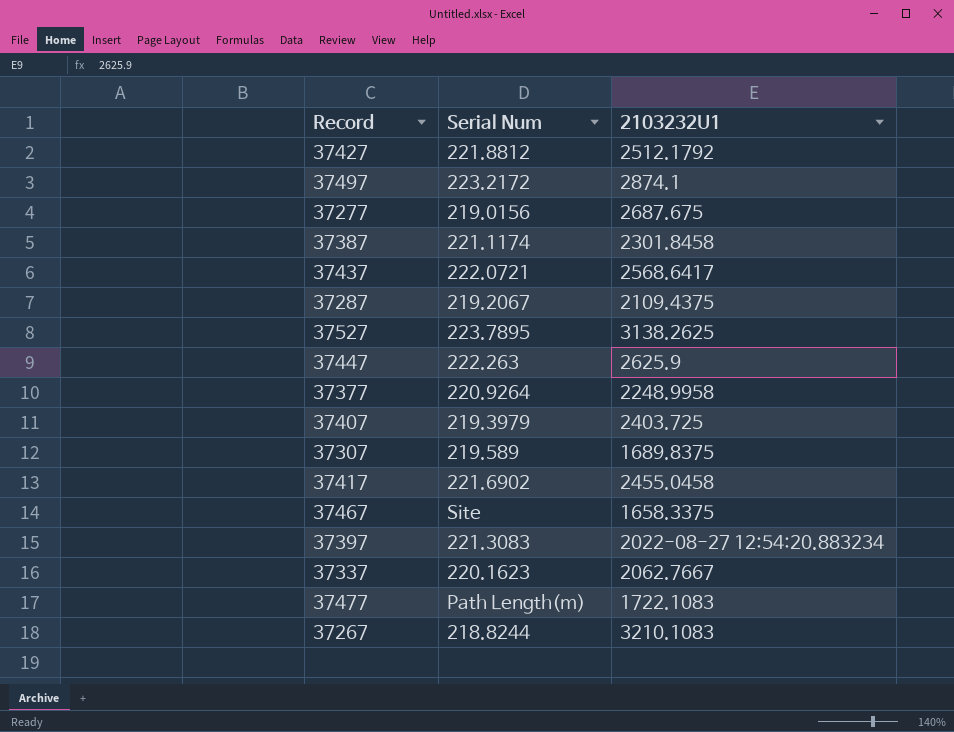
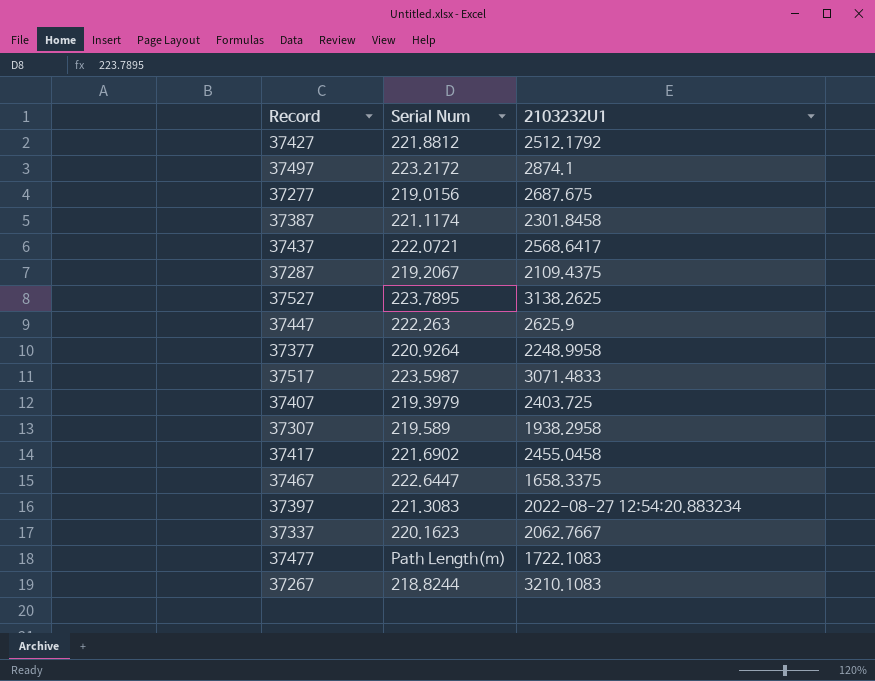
row 37517: none -> 223.5987 | 3071.4833
37307 | 2103232U1: 1689.8375 -> 1938.2958
37467 | Serial Num: Site -> 222.6447

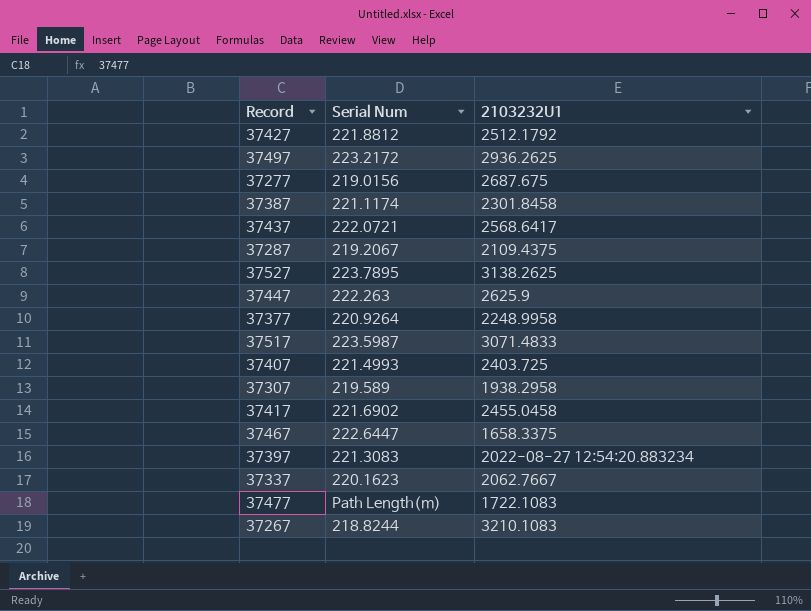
37497 | 2103232U1: 2874.1 -> 2936.2625
37407 | Serial Num: 219.3979 -> 221.4993

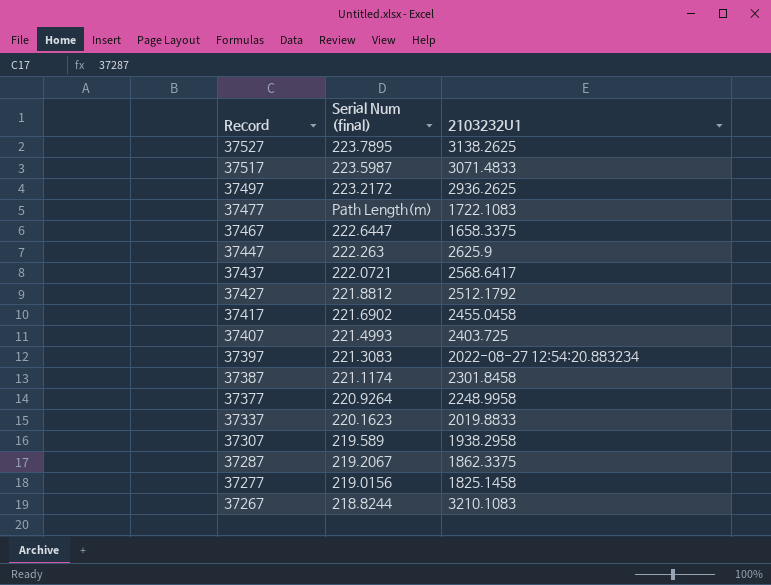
row order: none -> Record descending
column name: Serial Num -> Serial Num (final)
37337 | 2103232U1: 2062.7667 -> 2019.8833
37287 | 2103232U1: 2109.4375 -> 1862.3375
37277 | 2103232U1: 2687.675 -> 1825.1458

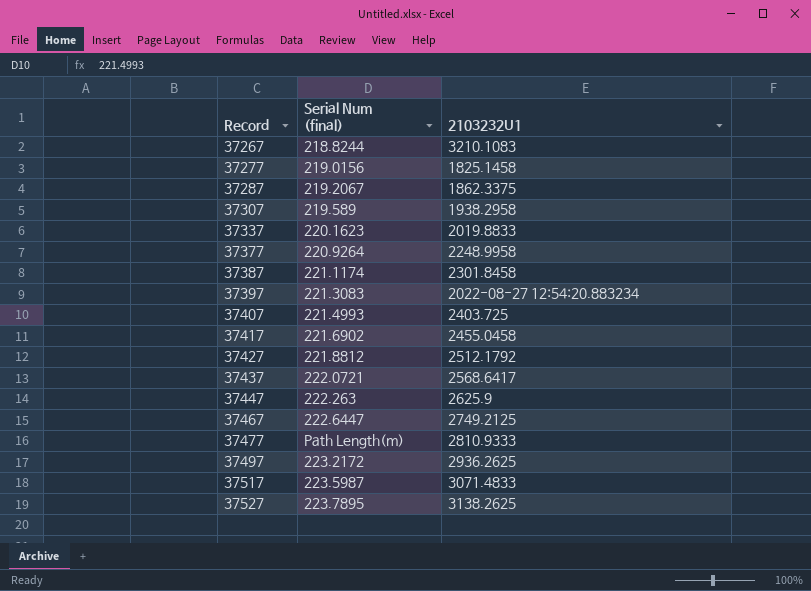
row order: Record descending -> Record ascending
37467 | 2103232U1: 1658.3375 -> 2749.2125
37477 | 2103232U1: 1722.1083 -> 2810.9333

